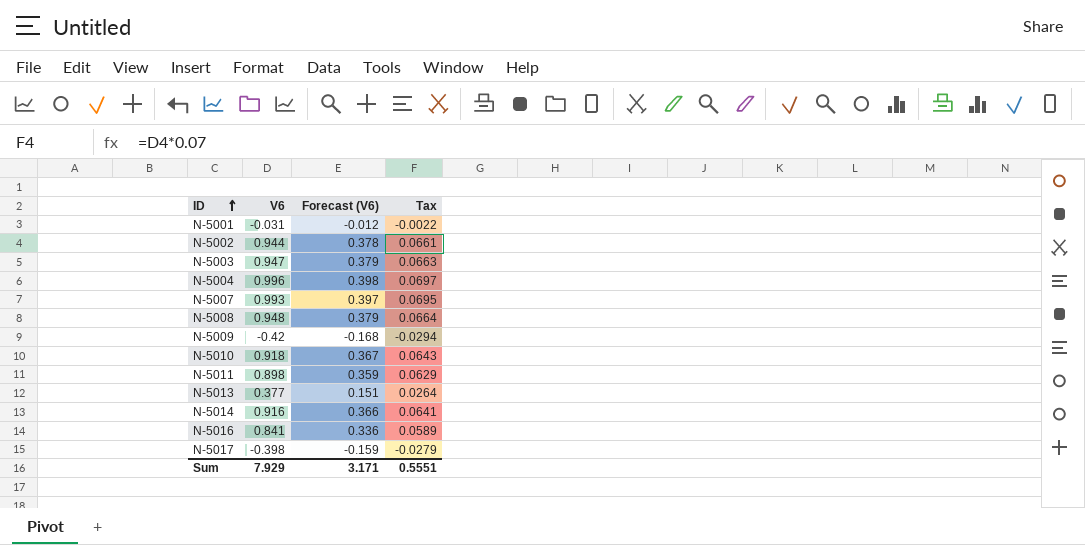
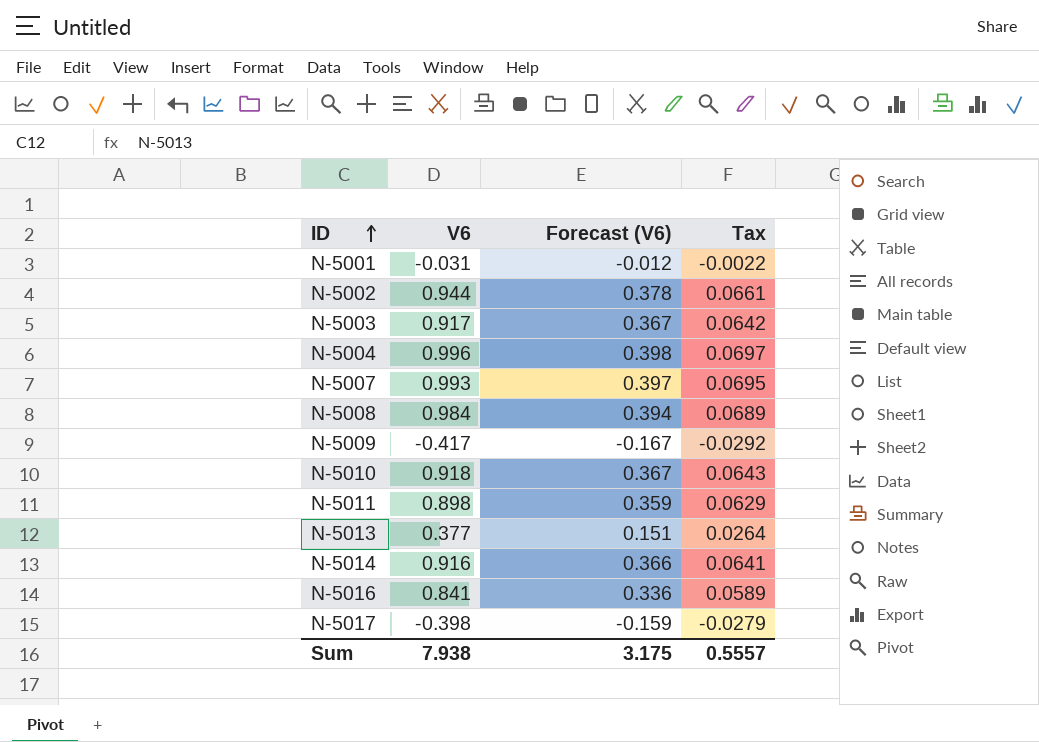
N-5003 | V6: 0.947 -> 0.917
N-5003 | Forecast (V6): 0.379 -> 0.367
N-5003 | Tax: 0.0663 -> 0.0642
N-5008 | V6: 0.948 -> 0.984
N-5008 | Forecast (V6): 0.379 -> 0.394
N-5008 | Tax: 0.0664 -> 0.0689
N-5009 | V6: -0.42 -> -0.417
N-5009 | Forecast (V6): -0.168 -> -0.167
N-5009 | Tax: -0.0294 -> -0.0292
Sum | V6: 7.929 -> 7.938
Sum | Forecast (V6): 3.171 -> 3.175
Sum | Tax: 0.5551 -> 0.5557

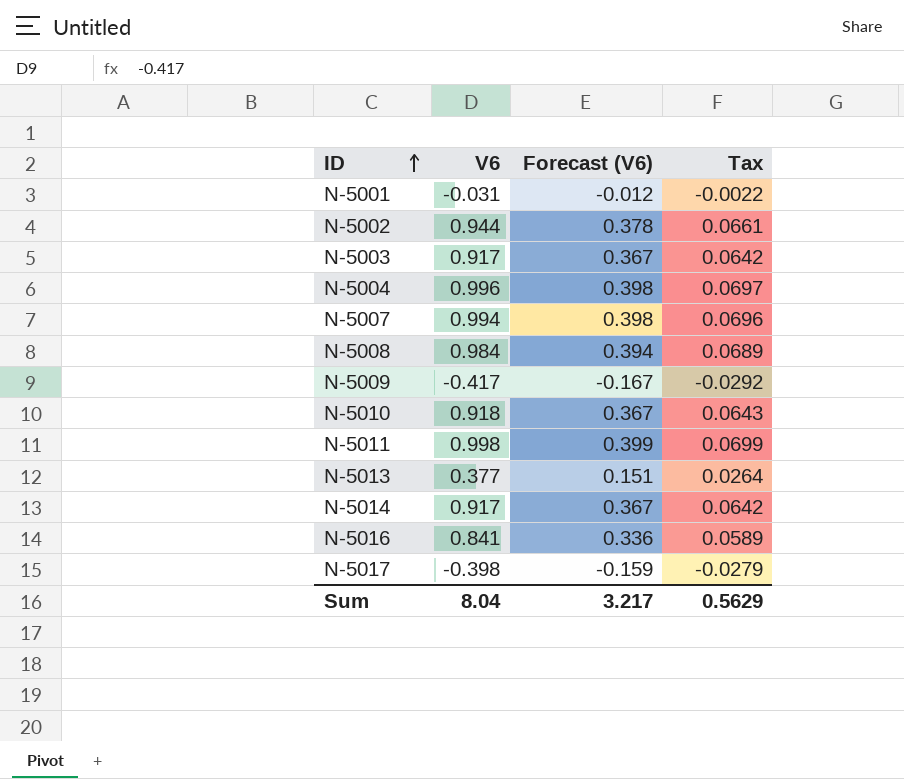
N-5007 | V6: 0.993 -> 0.994
N-5007 | Forecast (V6): 0.397 -> 0.398
N-5007 | Tax: 0.0695 -> 0.0696
N-5011 | V6: 0.898 -> 0.998
N-5011 | Forecast (V6): 0.359 -> 0.399
N-5011 | Tax: 0.0629 -> 0.0699
N-5014 | V6: 0.916 -> 0.917
N-5014 | Forecast (V6): 0.366 -> 0.367
N-5014 | Tax: 0.0641 -> 0.0642
Sum | V6: 7.938 -> 8.04
Sum | Forecast (V6): 3.175 -> 3.217
Sum | Tax: 0.5557 -> 0.5629

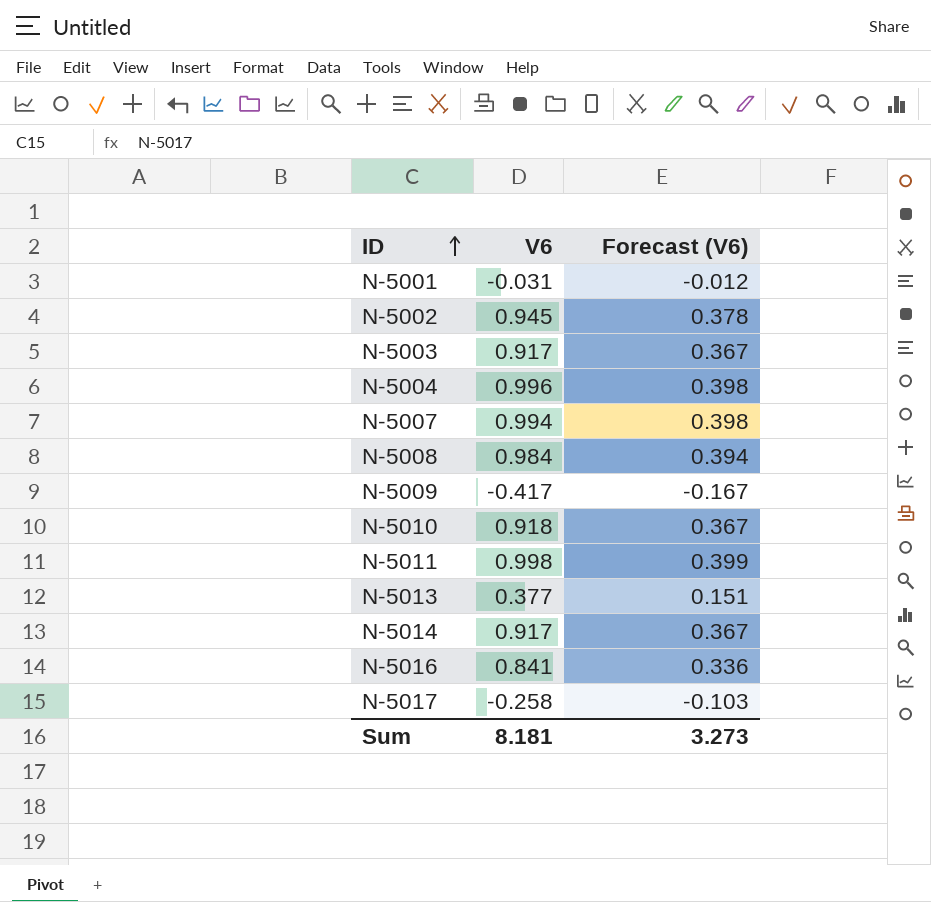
column Tax | formula: [V6] * 0.07 -> none
N-5002 | V6: 0.944 -> 0.945
N-5017 | V6: -0.398 -> -0.258
N-5017 | Forecast (V6): -0.159 -> -0.103
Sum | V6: 8.04 -> 8.181
Sum | Forecast (V6): 3.217 -> 3.273

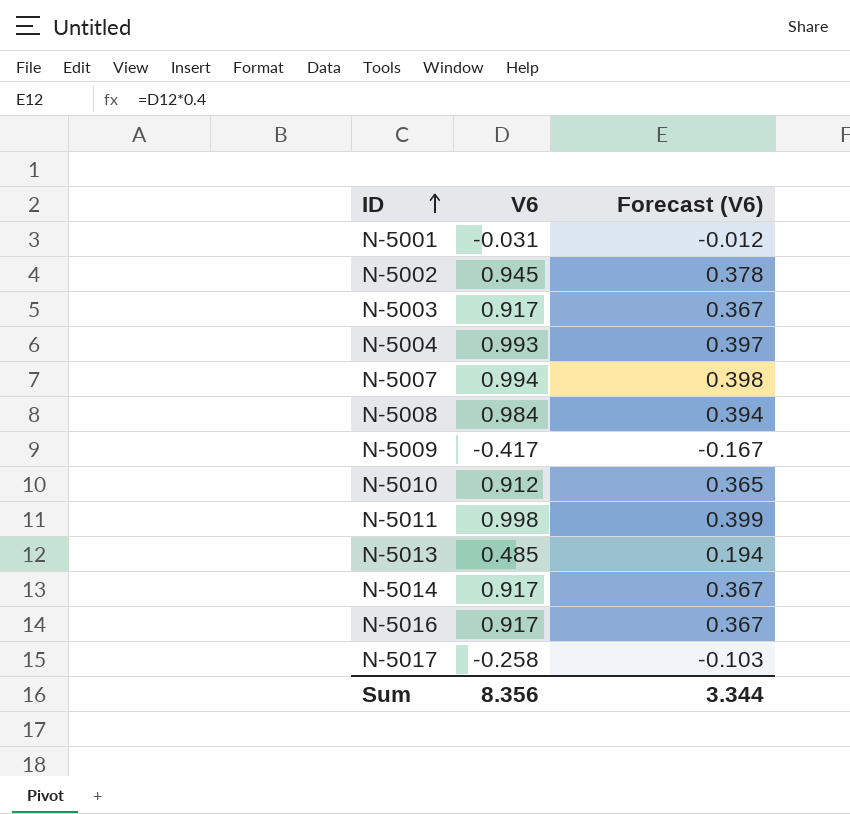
N-5004 | V6: 0.996 -> 0.993
N-5004 | Forecast (V6): 0.398 -> 0.397
N-5010 | V6: 0.918 -> 0.912
N-5010 | Forecast (V6): 0.367 -> 0.365
N-5013 | V6: 0.377 -> 0.485
N-5013 | Forecast (V6): 0.151 -> 0.194
N-5016 | V6: 0.841 -> 0.917
N-5016 | Forecast (V6): 0.336 -> 0.367
Sum | V6: 8.181 -> 8.356
Sum | Forecast (V6): 3.273 -> 3.344

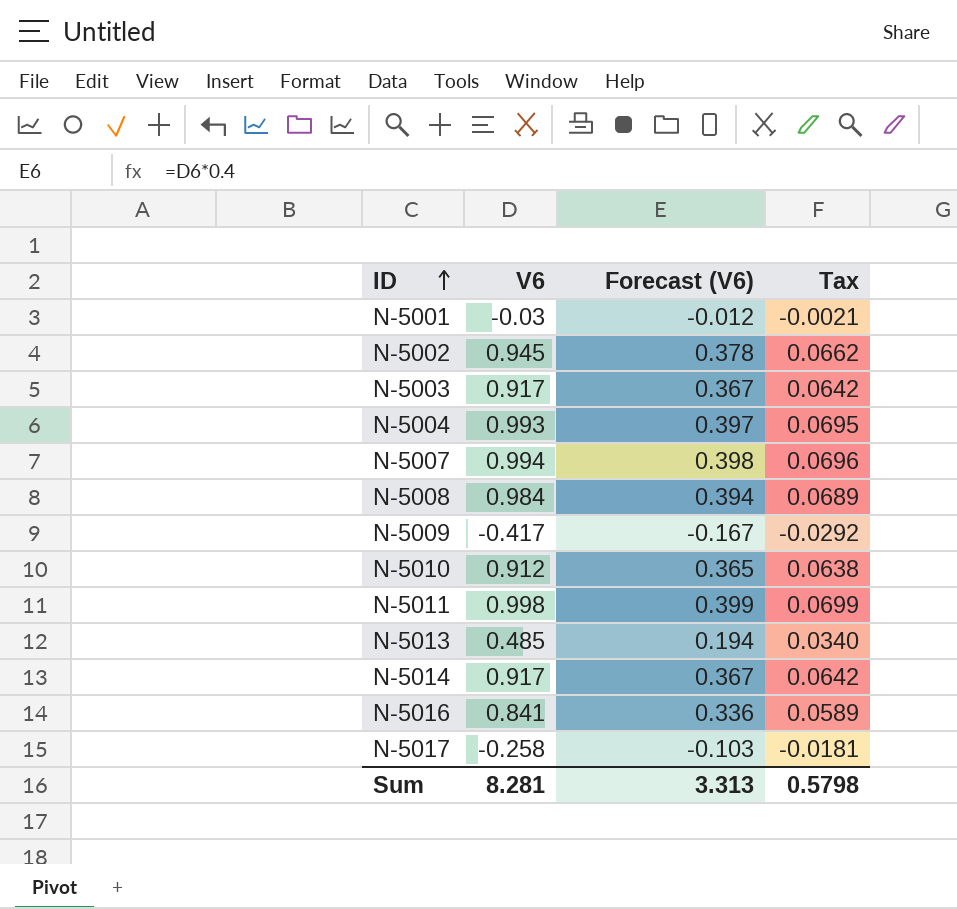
column Tax | formula: none -> [V6] * 0.07
N-5001 | V6: -0.031 -> -0.03
N-5016 | V6: 0.917 -> 0.841
N-5016 | Forecast (V6): 0.367 -> 0.336
Sum | V6: 8.356 -> 8.281
Sum | Forecast (V6): 3.344 -> 3.313

